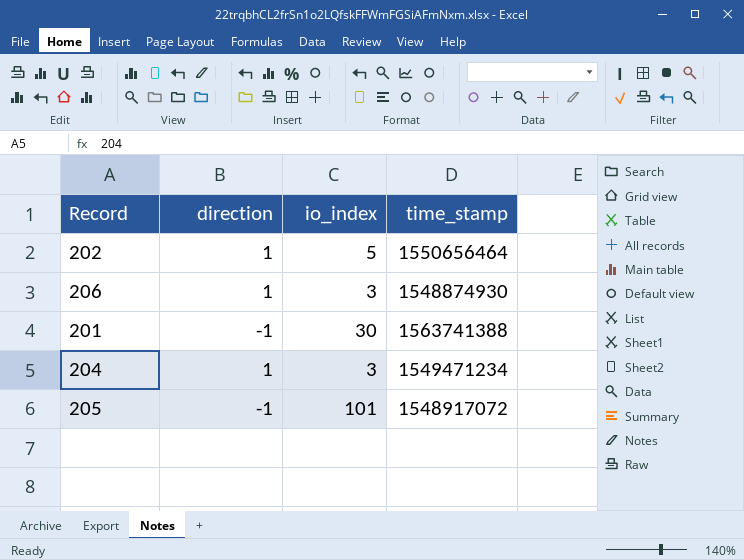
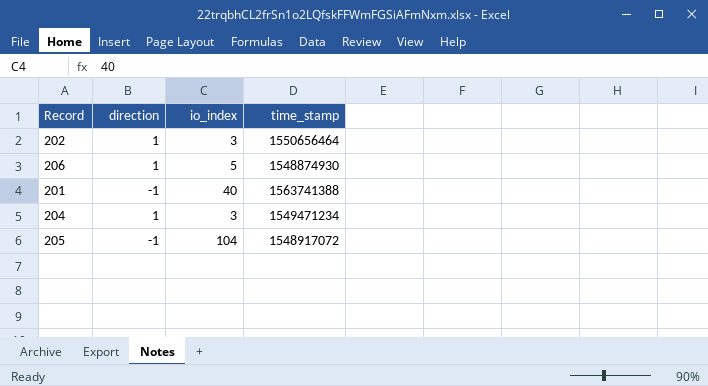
202 | io_index: 5 -> 3
206 | io_index: 3 -> 5
201 | io_index: 30 -> 40
205 | io_index: 101 -> 104

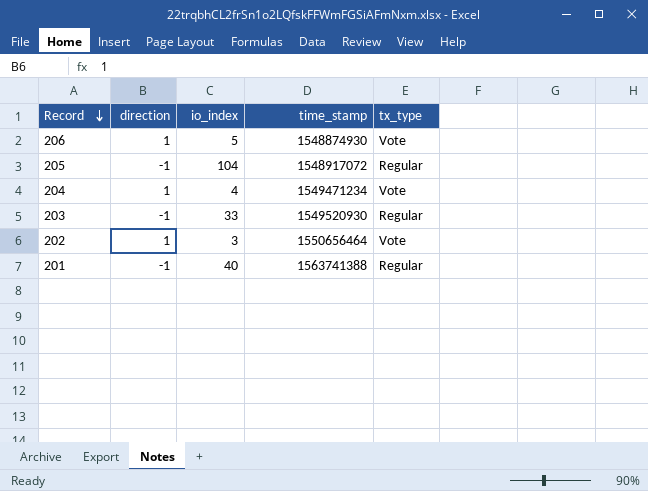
row order: none -> Record descending
column tx_type | position: none -> 5
204 | io_index: 3 -> 4
row 203: none -> -1 | 33 | 1549520930 | Regular

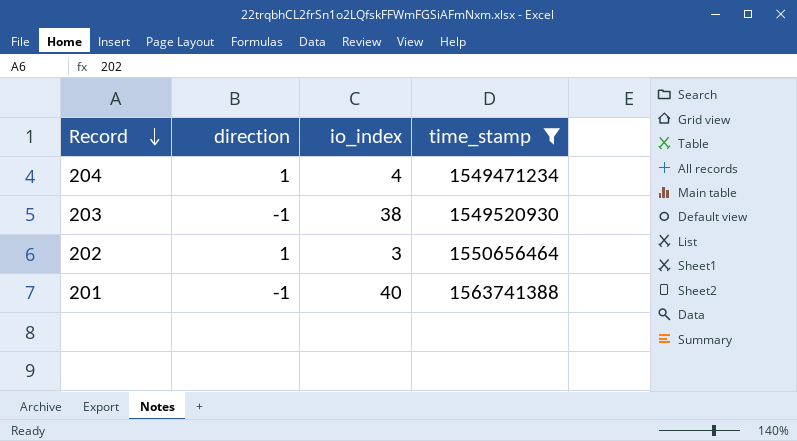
filter: none -> time_stamp >= 1549471234
column tx_type | position: 5 -> none
203 | io_index: 33 -> 38

